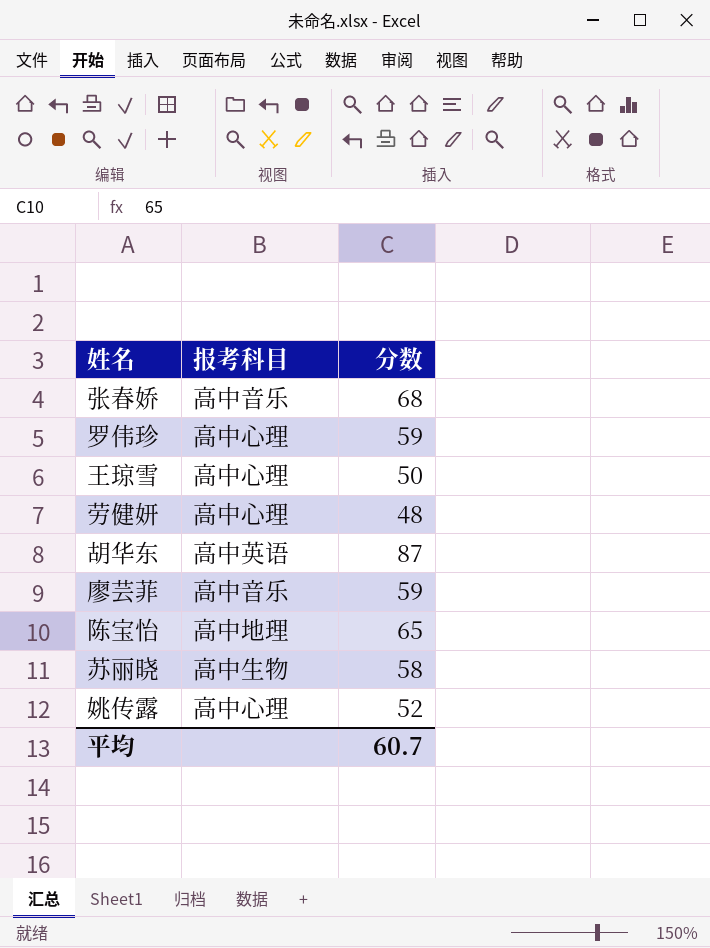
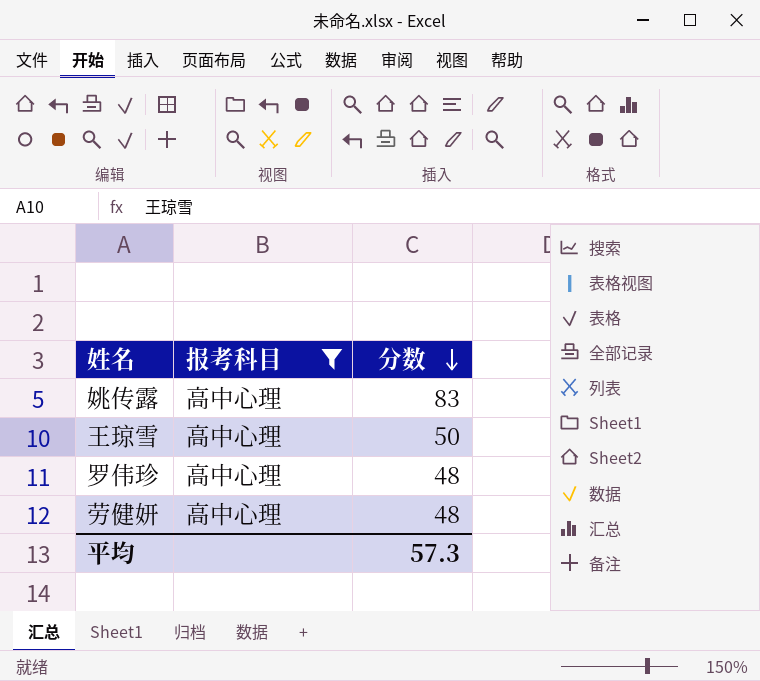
filter: none -> 报考科目 = 高中心理
row order: none -> 分数 descending
姚传露 | 分数: 52 -> 83
罗伟珍 | 分数: 59 -> 48
平均 | 分数: 60.7 -> 57.3

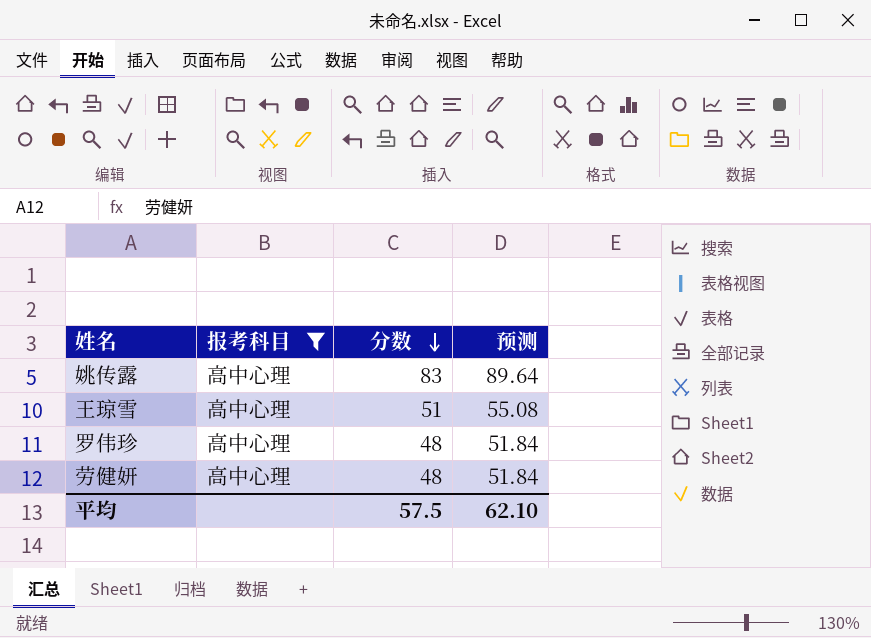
column 预测 | formula: none -> [分数] * 1.08
王琼雪 | 分数: 50 -> 51
平均 | 分数: 57.3 -> 57.5

